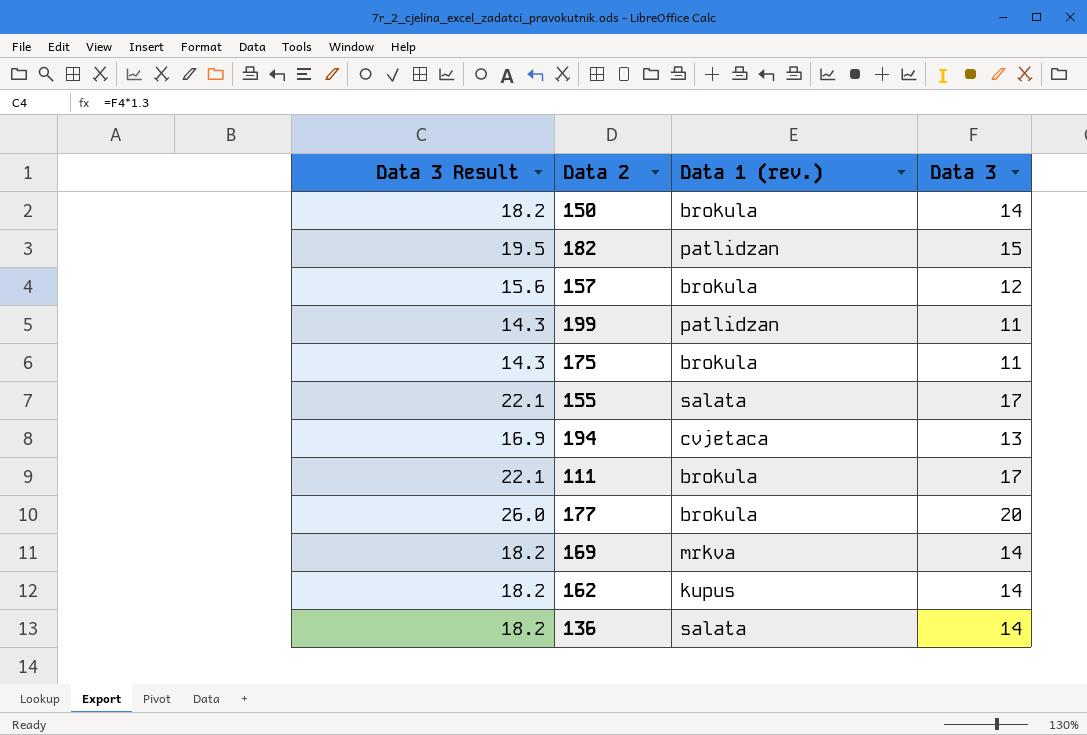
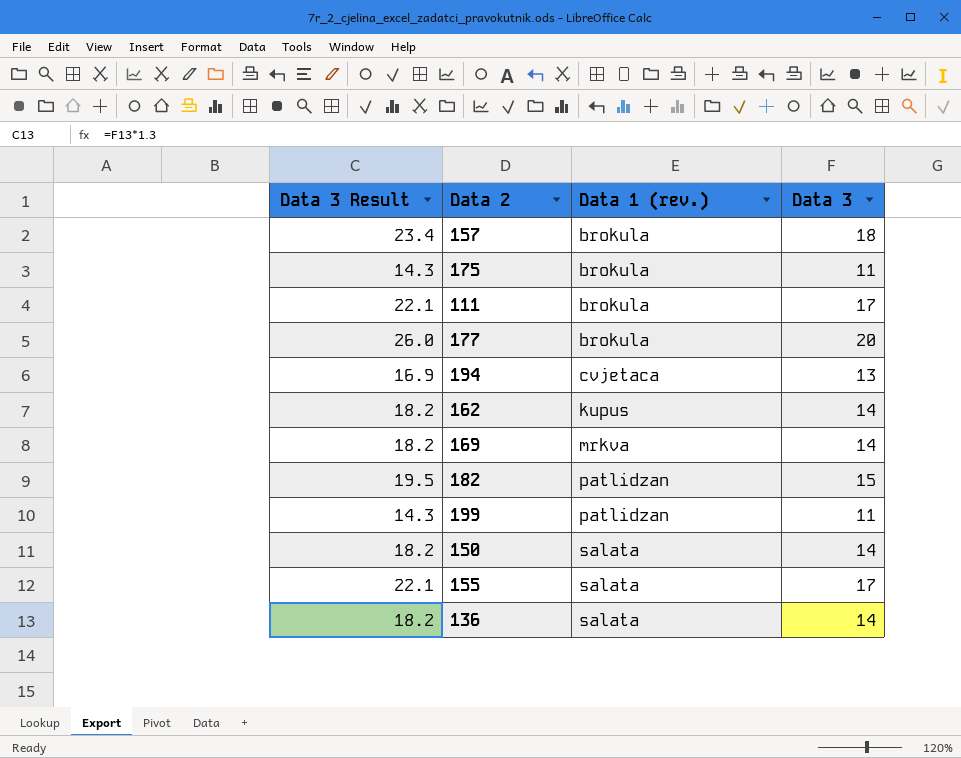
row order: none -> Data 1 (rev.) ascending
157 | Data 3 Result: 15.6 -> 23.4
157 | Data 3: 12 -> 18
150 | Data 1 (rev.): brokula -> salata

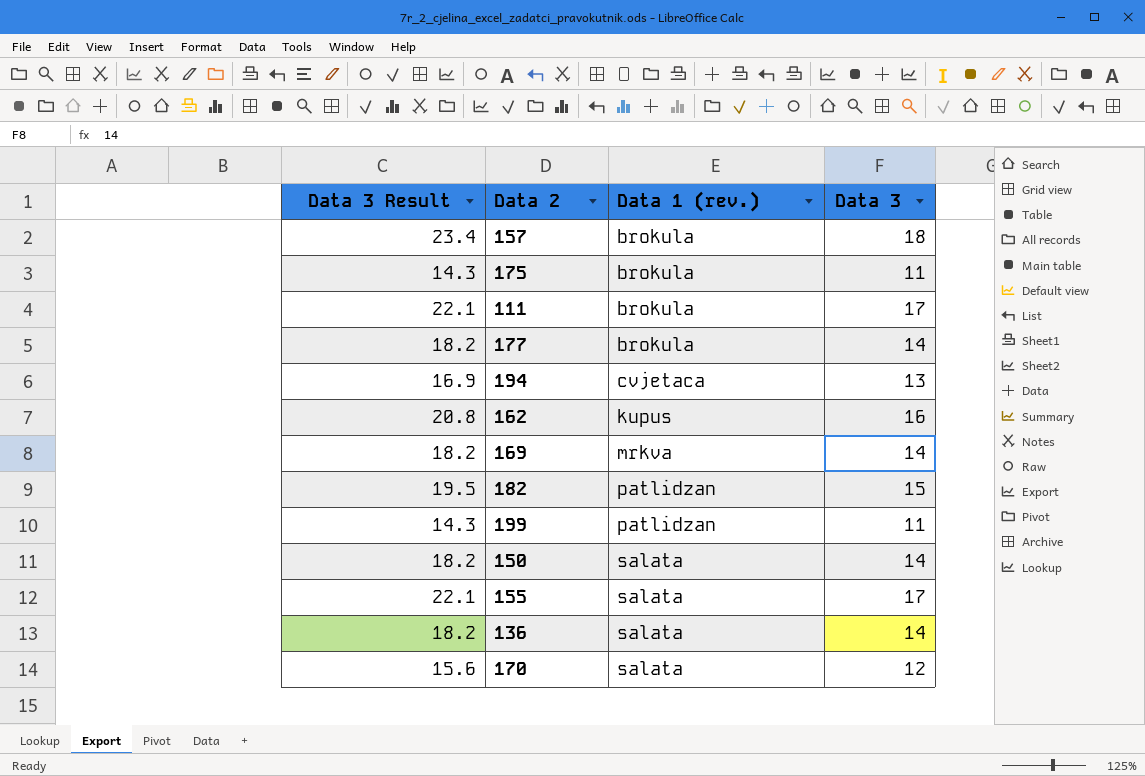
177 | Data 3 Result: 26.0 -> 18.2
177 | Data 3: 20 -> 14
162 | Data 3 Result: 18.2 -> 20.8
162 | Data 3: 14 -> 16
row 170: none -> 15.6 | salata | 12

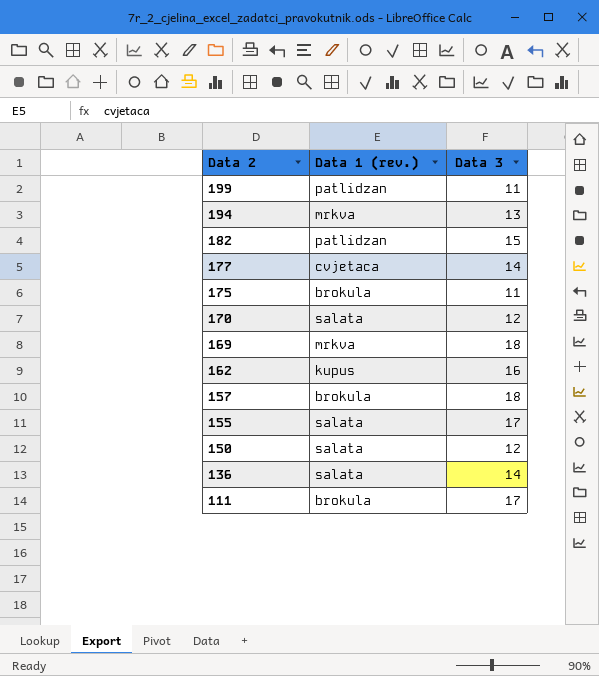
row order: Data 1 (rev.) ascending -> Data 2 descending
column Data 3 Result | formula: [Data 3] * 1.3 -> none
194 | Data 1 (rev.): cvjetaca -> mrkva
177 | Data 1 (rev.): brokula -> cvjetaca
169 | Data 3: 14 -> 18
150 | Data 3: 14 -> 12

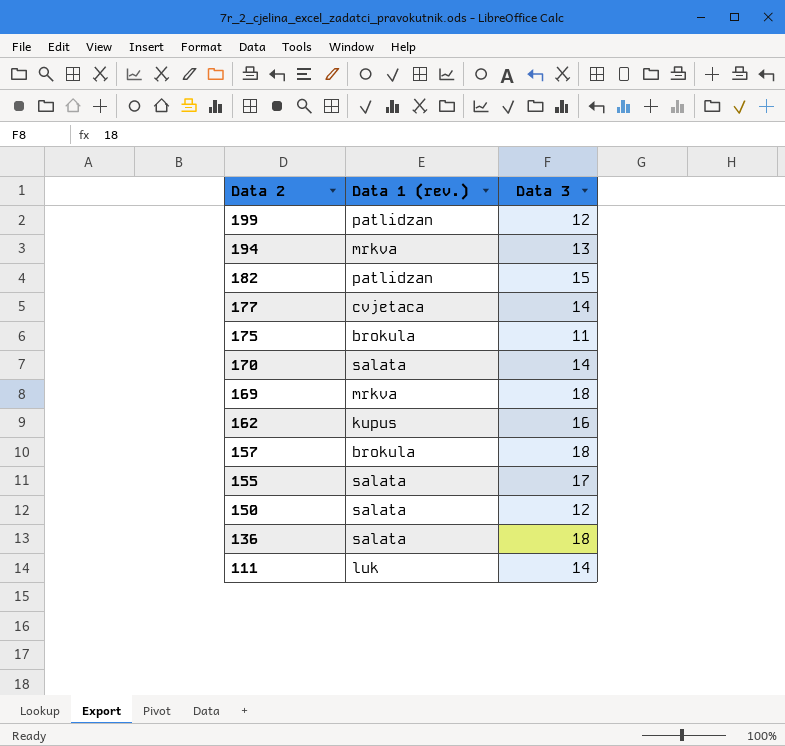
199 | Data 3: 11 -> 12
170 | Data 3: 12 -> 14
136 | Data 3: 14 -> 18
111 | Data 1 (rev.): brokula -> luk
111 | Data 3: 17 -> 14

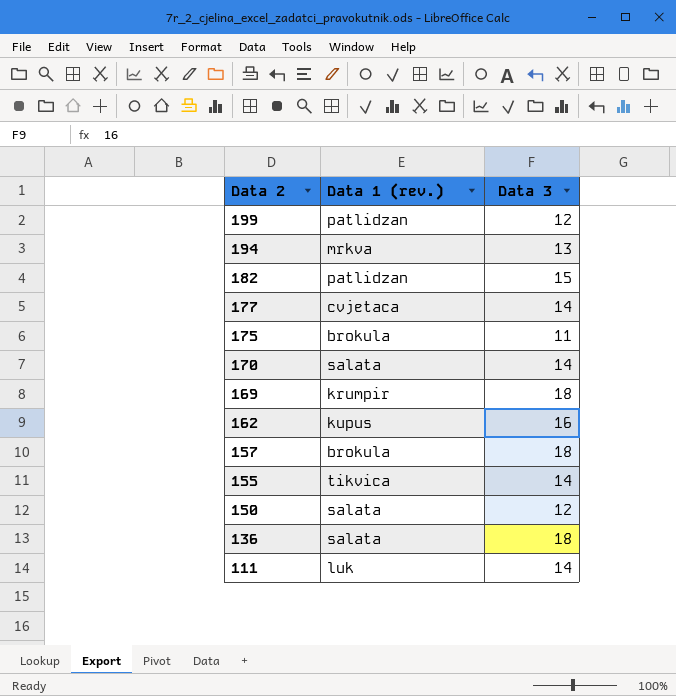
169 | Data 1 (rev.): mrkva -> krumpir
155 | Data 1 (rev.): salata -> tikvica
155 | Data 3: 17 -> 14

